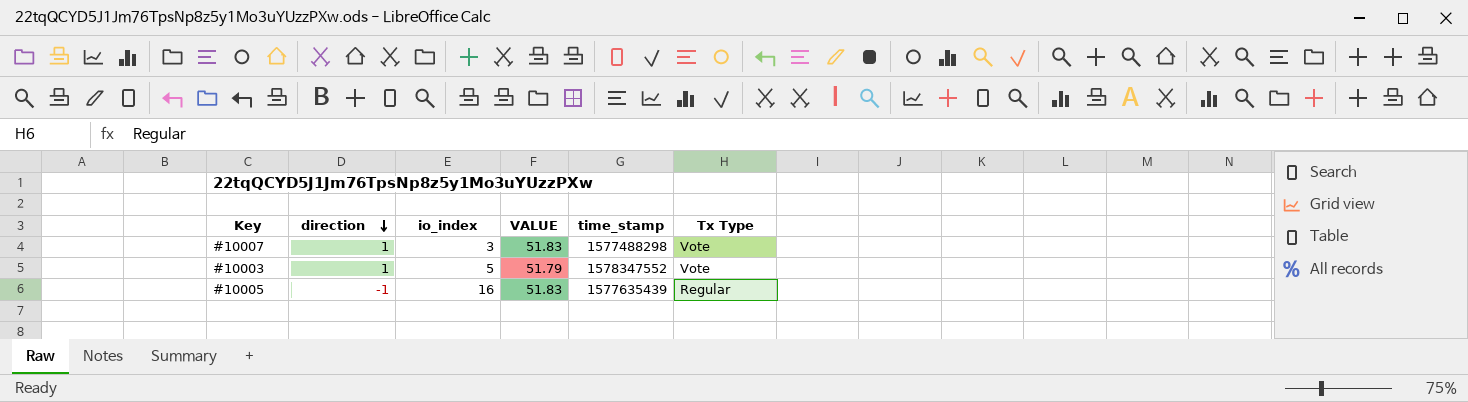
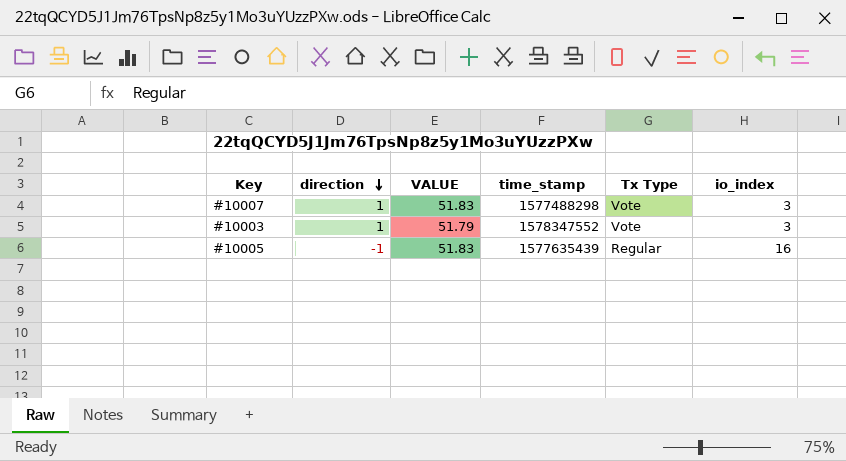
column io_index | position: 3 -> 6
#10003 | io_index: 5 -> 3

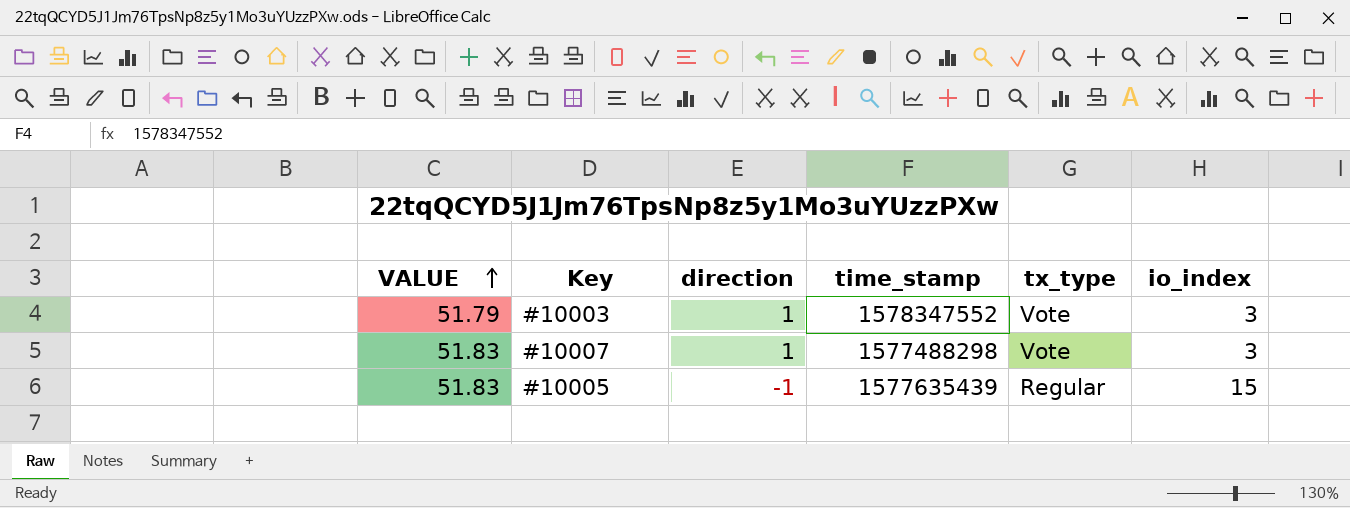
row order: direction descending -> VALUE ascending
column VALUE | position: 3 -> 1
column name: Tx Type -> tx_type
#10005 | io_index: 16 -> 15

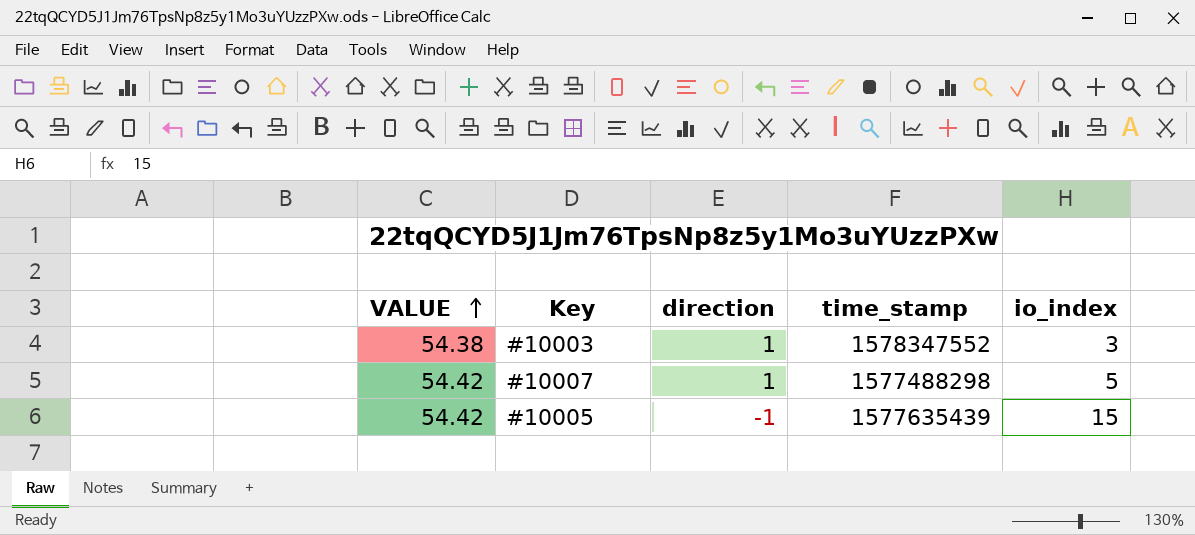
column tx_type | position: 5 -> none
#10003 | VALUE: 51.79 -> 54.38
#10007 | VALUE: 51.83 -> 54.42
#10007 | io_index: 3 -> 5
#10005 | VALUE: 51.83 -> 54.42

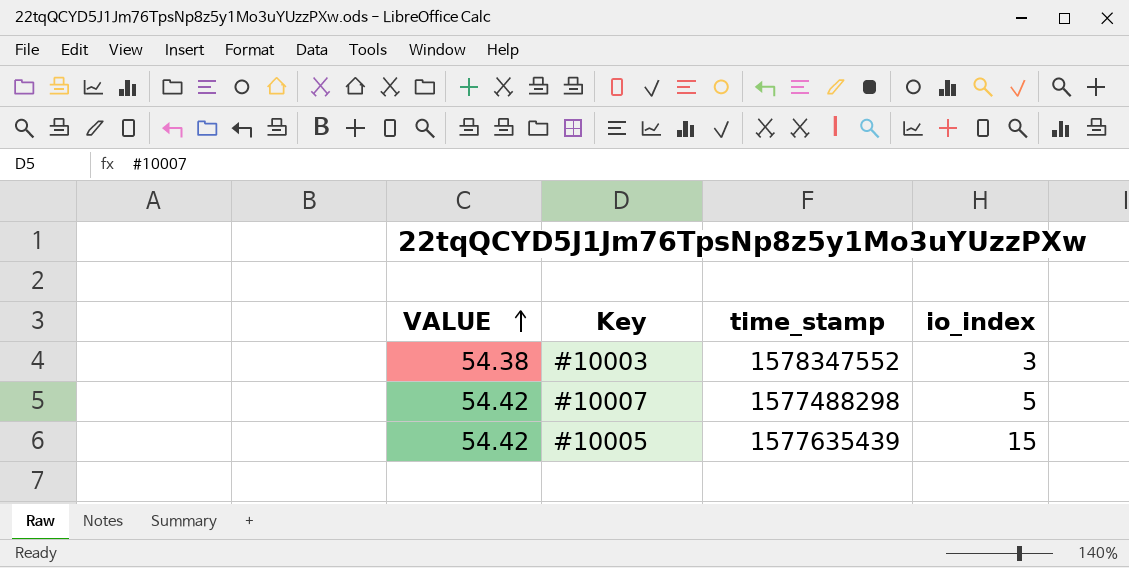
column direction | position: 3 -> none

